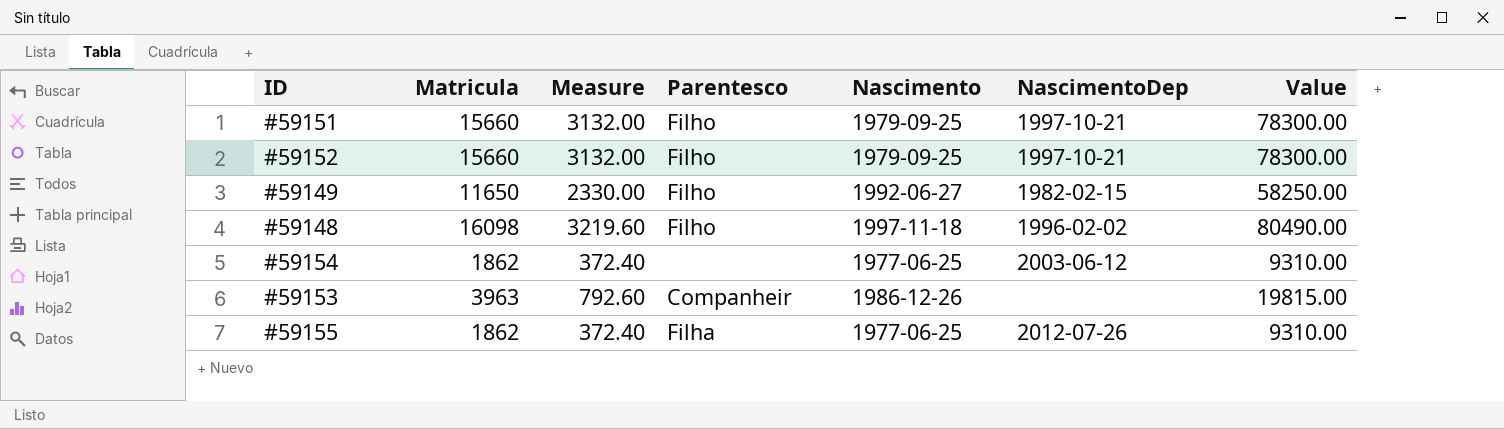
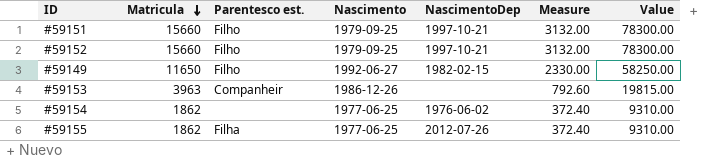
row order: none -> Matricula descending
column name: Parentesco -> Parentesco est.
column Measure | position: 3 -> 6
row #59148: 16098 | 3219.60 | Filho | 1997-11-18 | 1996-02-02 | 80490.00 -> none
#59154 | NascimentoDep: 2003-06-12 -> 1976-06-02

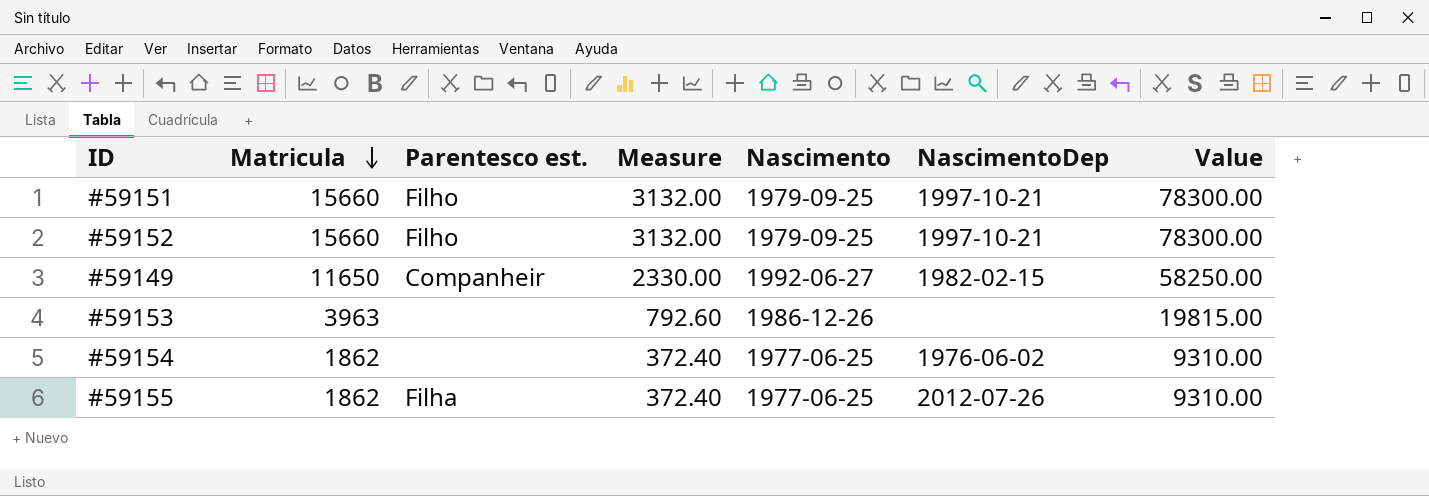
column Measure | position: 6 -> 4
#59149 | Parentesco est.: Filho -> Companheir
#59153 | Parentesco est.: Companheir -> none

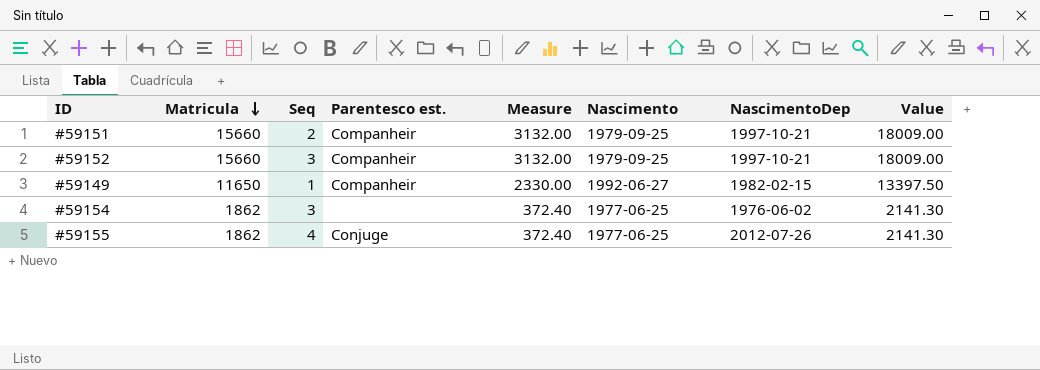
column Seq | position: none -> 3
column Value | formula: [Matricula] * 5 -> [Matricula] * 1.15
row #59153: 3963 | none | 792.60 | 1986-12-26 | none | 19815.00 -> none
#59151 | Parentesco est.: Filho -> Companheir
#59152 | Parentesco est.: Filho -> Companheir
#59155 | Parentesco est.: Filha -> Conjuge

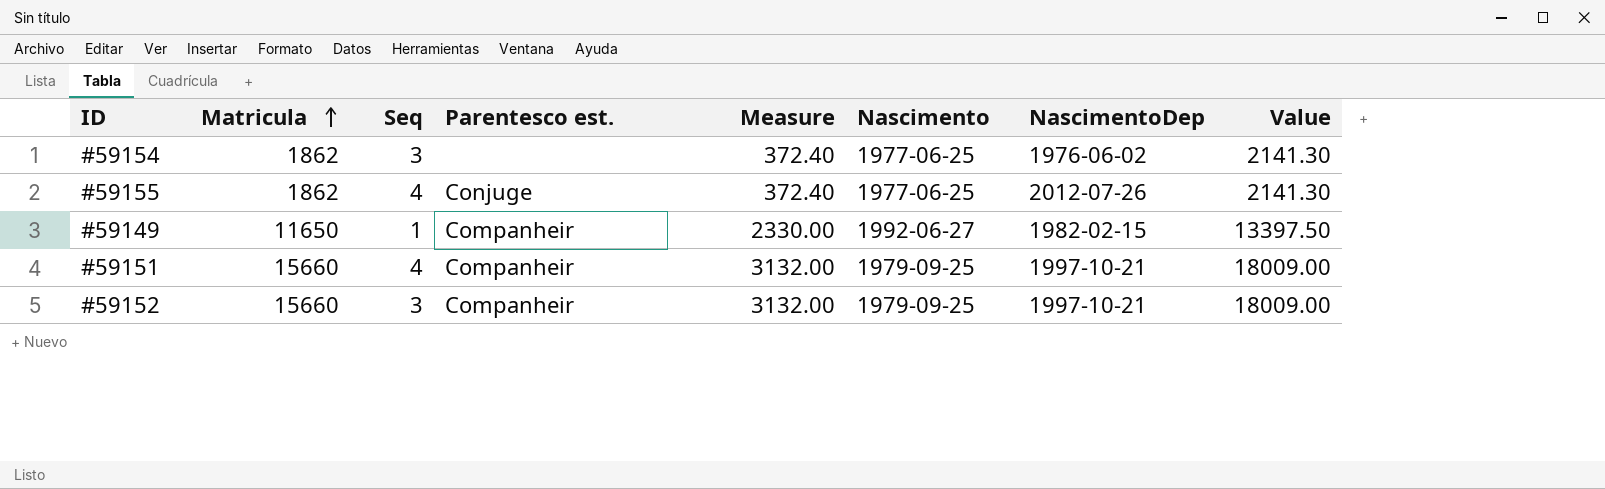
row order: Matricula descending -> Matricula ascending
#59151 | Seq: 2 -> 4

